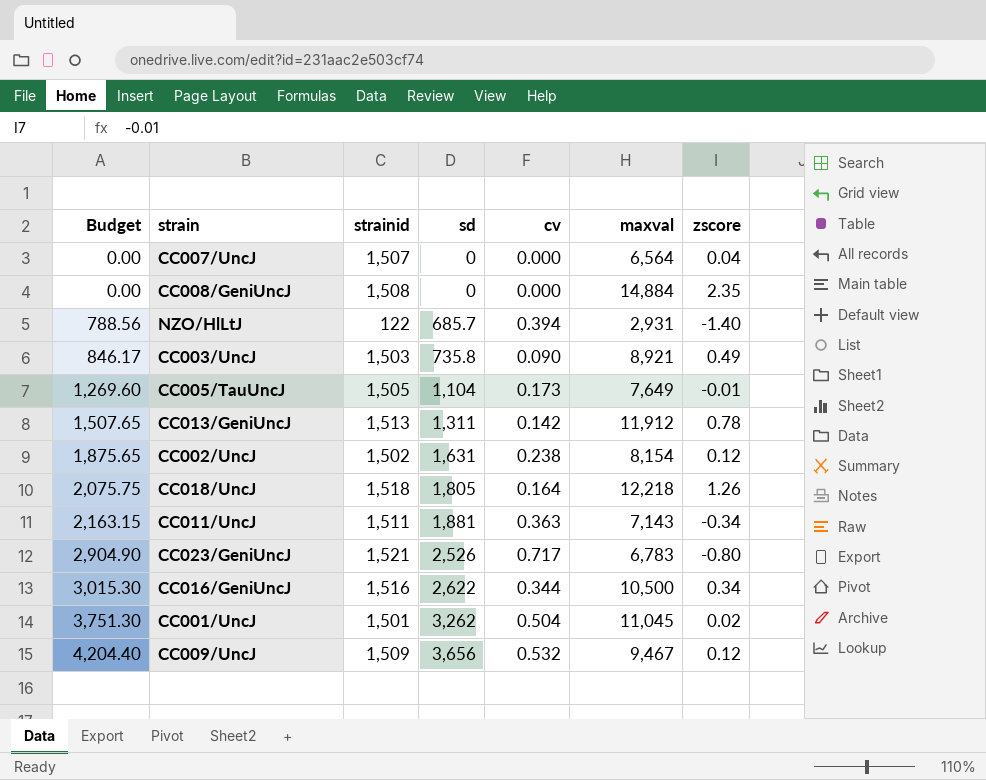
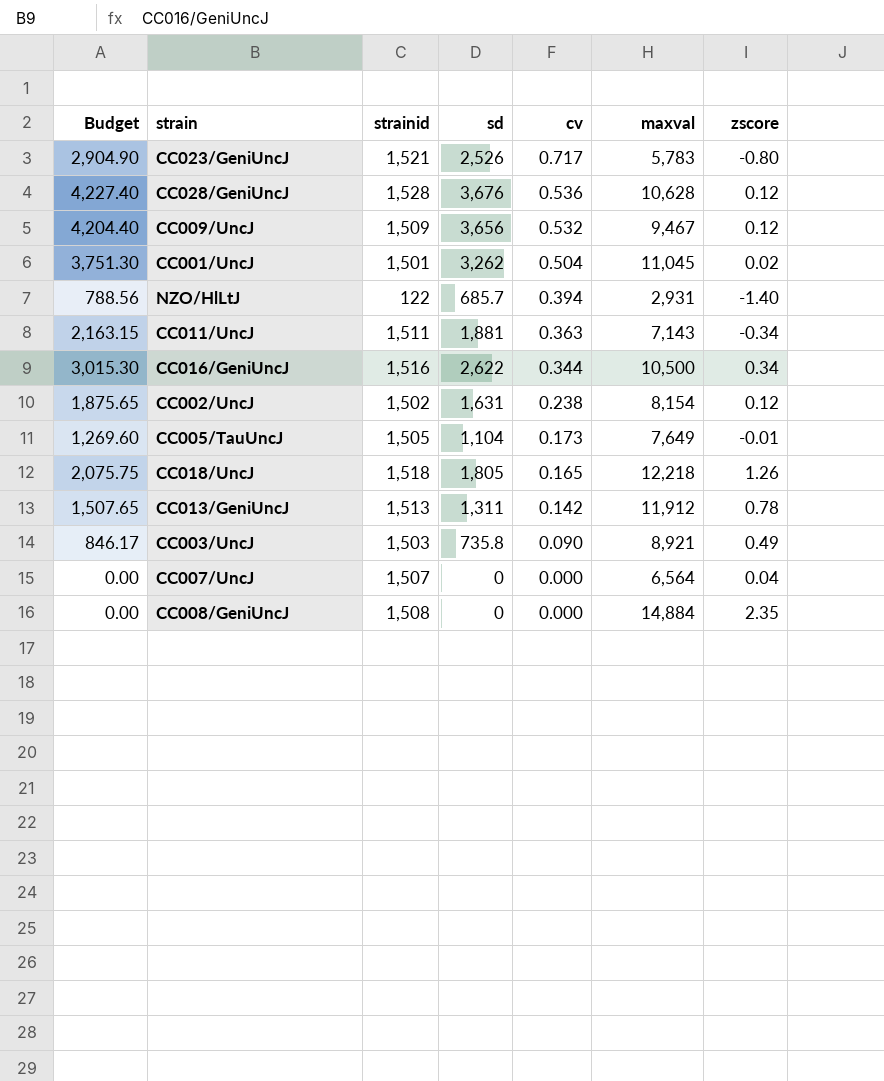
row order: Budget ascending -> cv descending
CC023/GeniUncJ | maxval: 6,783 -> 5,783
row CC028/GeniUncJ: none -> 4,227.40 | 1,528 | 3,676 | 0.536 | 10,628 | 0.12
CC018/UncJ | cv: 0.164 -> 0.165

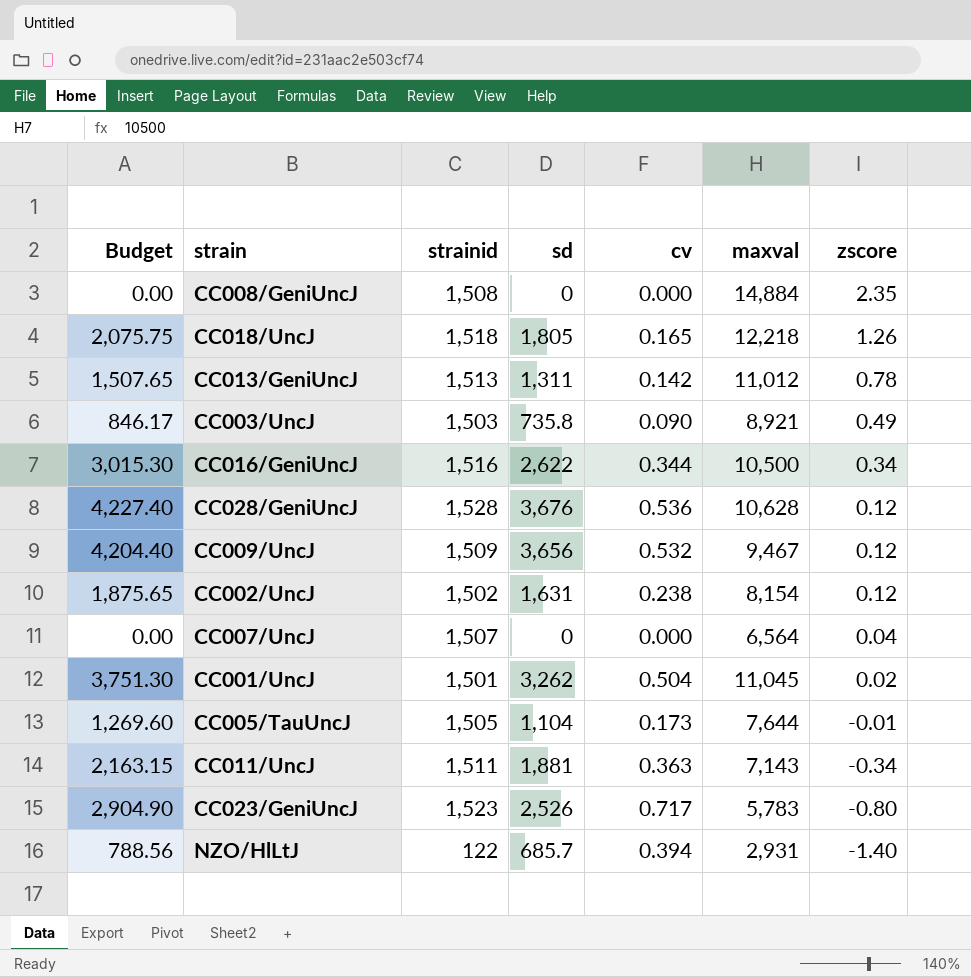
row order: cv descending -> zscore descending
CC013/GeniUncJ | maxval: 11,912 -> 11,012
CC005/TauUncJ | maxval: 7,649 -> 7,644
CC023/GeniUncJ | strainid: 1,521 -> 1,523

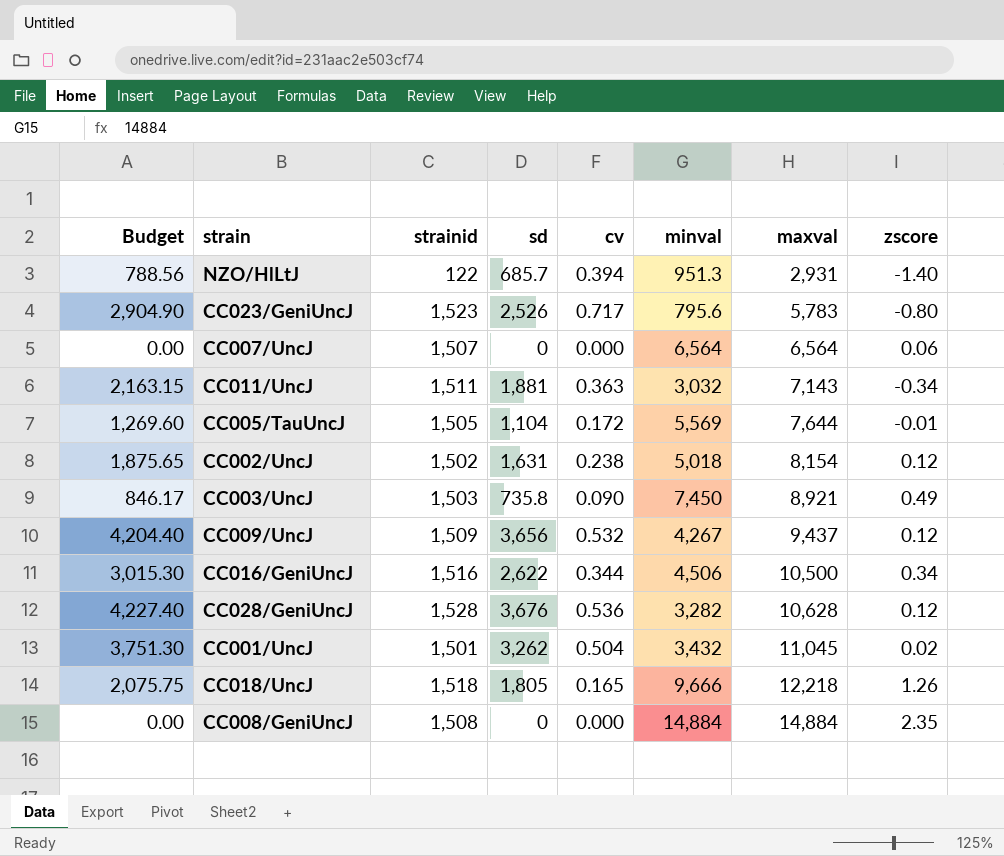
row order: zscore descending -> maxval ascending
column minval | position: none -> 6
row CC013/GeniUncJ: 1,507.65 | 1,513 | 1,311 | 0.142 | 11,012 | 0.78 -> none
CC007/UncJ | zscore: 0.04 -> 0.06
CC005/TauUncJ | cv: 0.173 -> 0.172
CC009/UncJ | maxval: 9,467 -> 9,437

